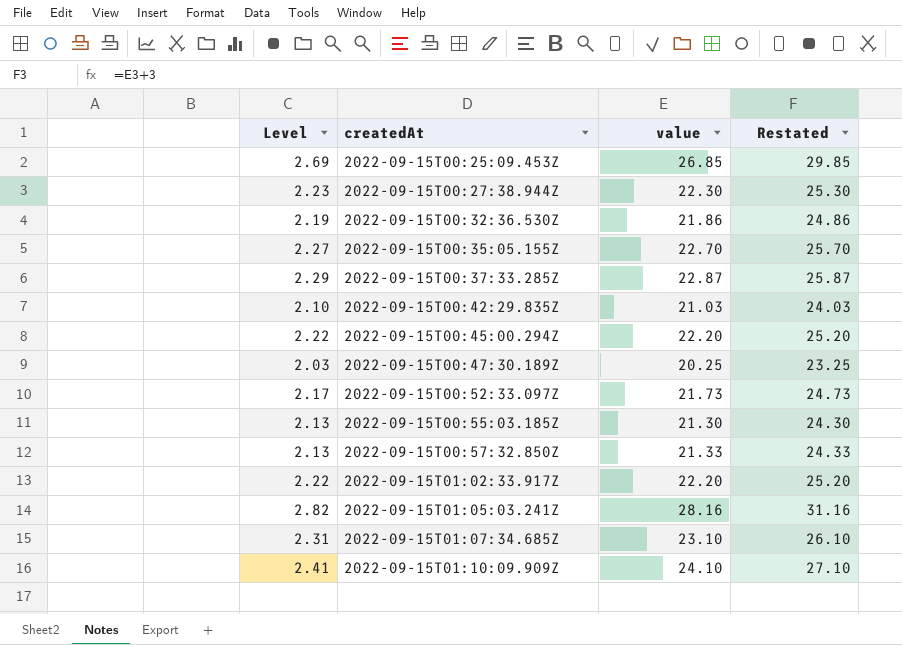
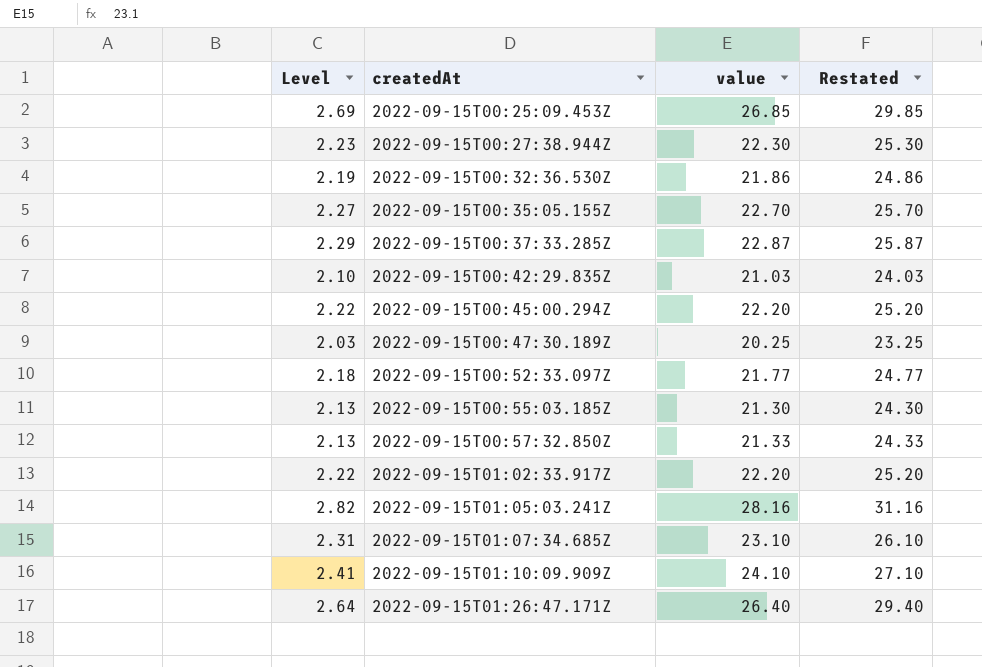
2022-09-15T00:52:33.097Z | Level: 2.17 -> 2.18
2022-09-15T00:52:33.097Z | value: 21.73 -> 21.77
2022-09-15T00:52:33.097Z | Restated: 24.73 -> 24.77
row 2022-09-15T01:26:47.171Z: none -> 2.64 | 26.40 | 29.40

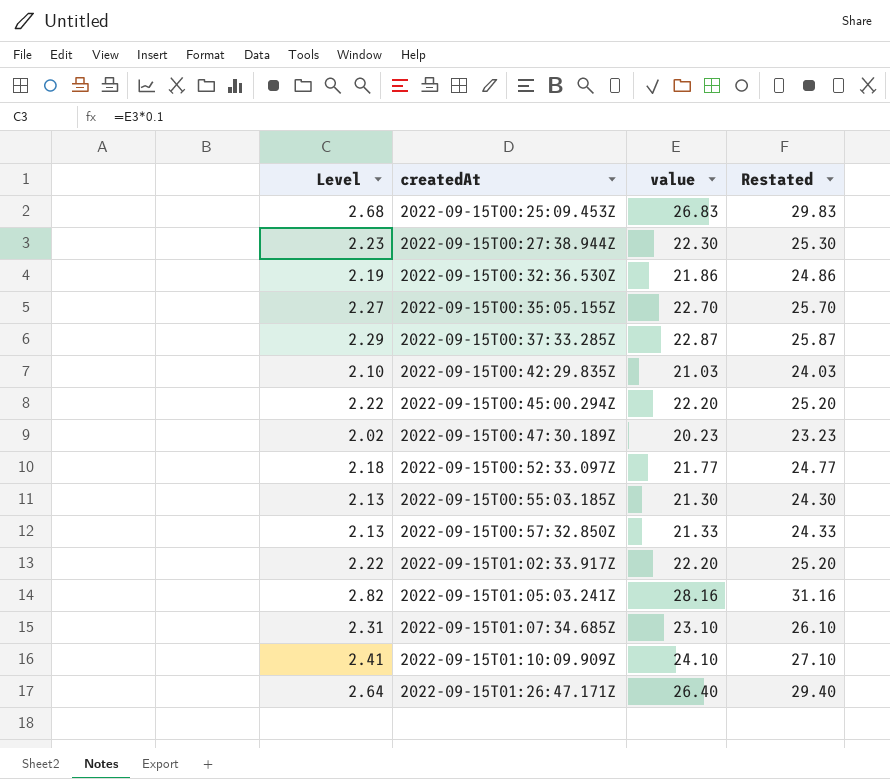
2022-09-15T00:25:09.453Z | Level: 2.69 -> 2.68
2022-09-15T00:25:09.453Z | value: 26.85 -> 26.83
2022-09-15T00:25:09.453Z | Restated: 29.85 -> 29.83
2022-09-15T00:47:30.189Z | Level: 2.03 -> 2.02
2022-09-15T00:47:30.189Z | value: 20.25 -> 20.23
2022-09-15T00:47:30.189Z | Restated: 23.25 -> 23.23

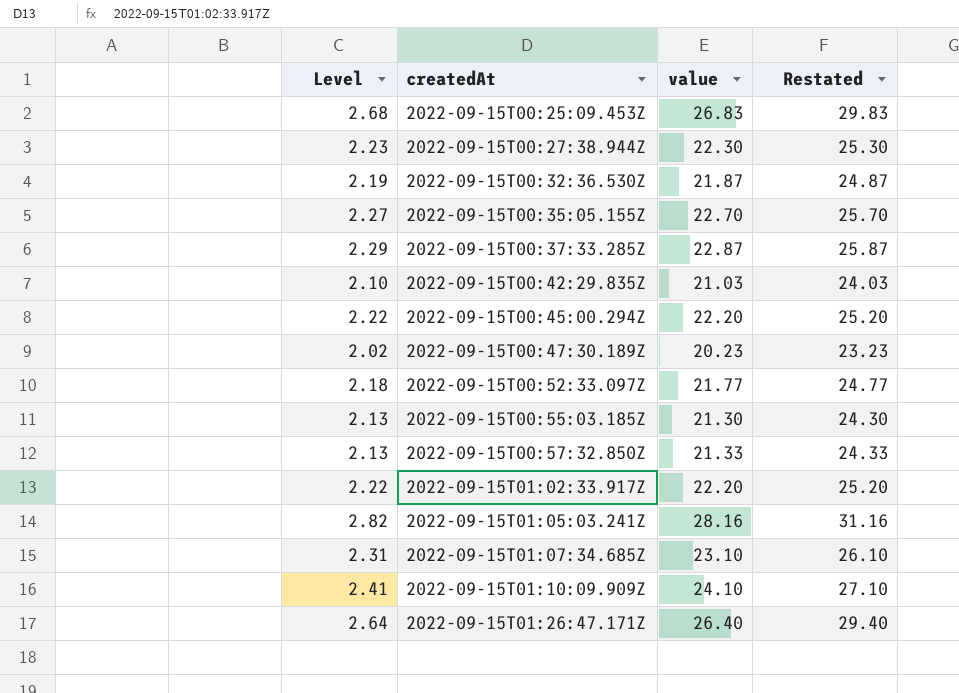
2022-09-15T00:32:36.530Z | value: 21.86 -> 21.87
2022-09-15T00:32:36.530Z | Restated: 24.86 -> 24.87

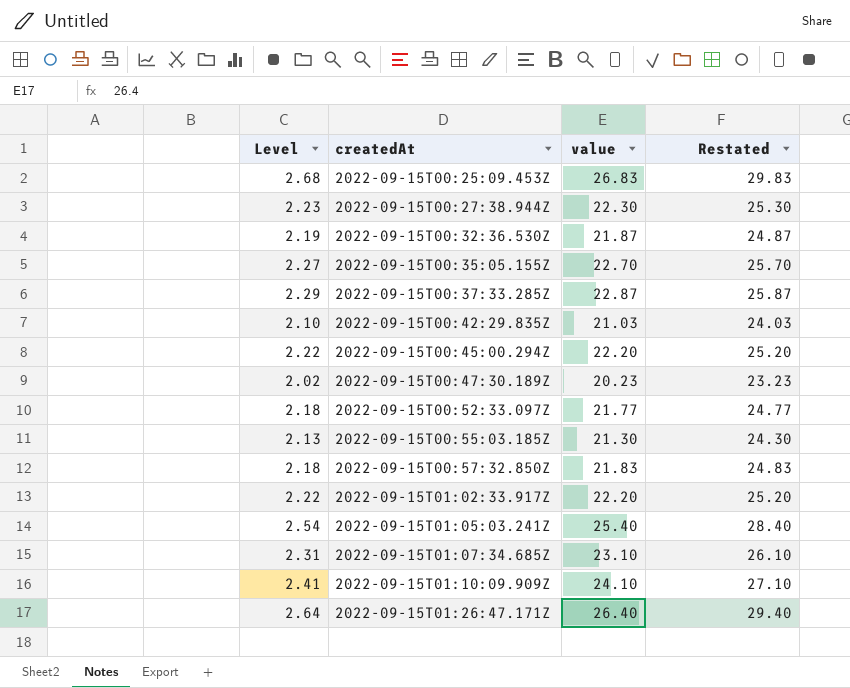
2022-09-15T00:57:32.850Z | Level: 2.13 -> 2.18
2022-09-15T00:57:32.850Z | value: 21.33 -> 21.83
2022-09-15T00:57:32.850Z | Restated: 24.33 -> 24.83
2022-09-15T01:05:03.241Z | Level: 2.82 -> 2.54
2022-09-15T01:05:03.241Z | value: 28.16 -> 25.40
2022-09-15T01:05:03.241Z | Restated: 31.16 -> 28.40

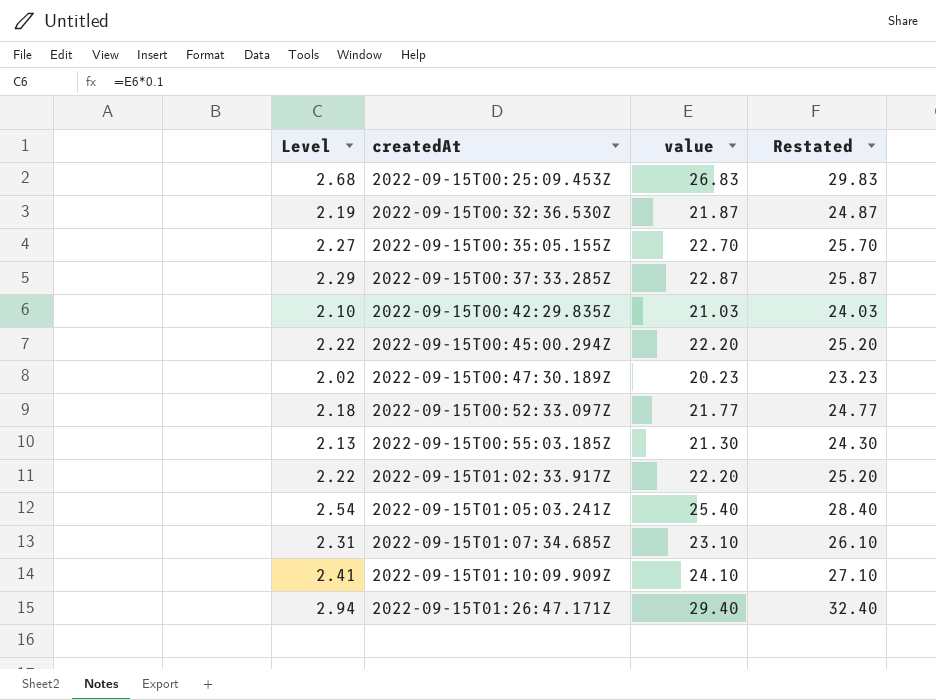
row 2022-09-15T00:27:38.944Z: 2.23 | 22.30 | 25.30 -> none
row 2022-09-15T00:57:32.850Z: 2.18 | 21.83 | 24.83 -> none
2022-09-15T01:26:47.171Z | Level: 2.64 -> 2.94
2022-09-15T01:26:47.171Z | value: 26.40 -> 29.40
2022-09-15T01:26:47.171Z | Restated: 29.40 -> 32.40

